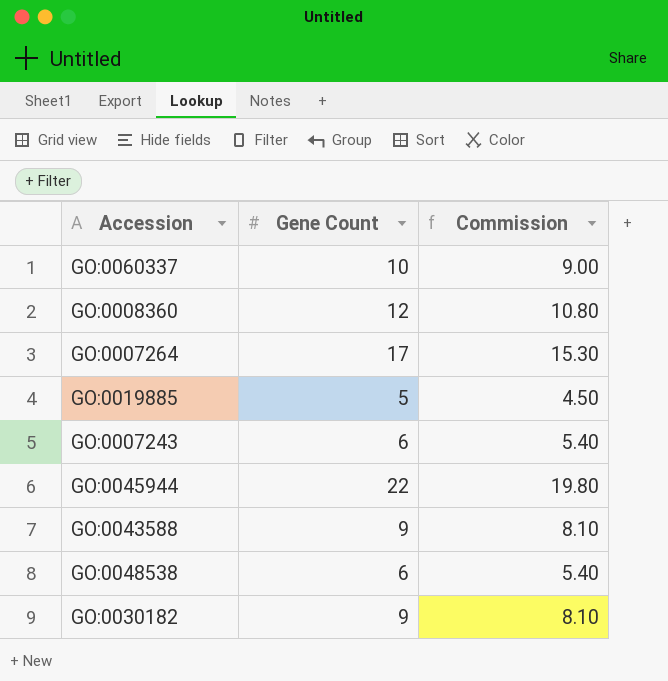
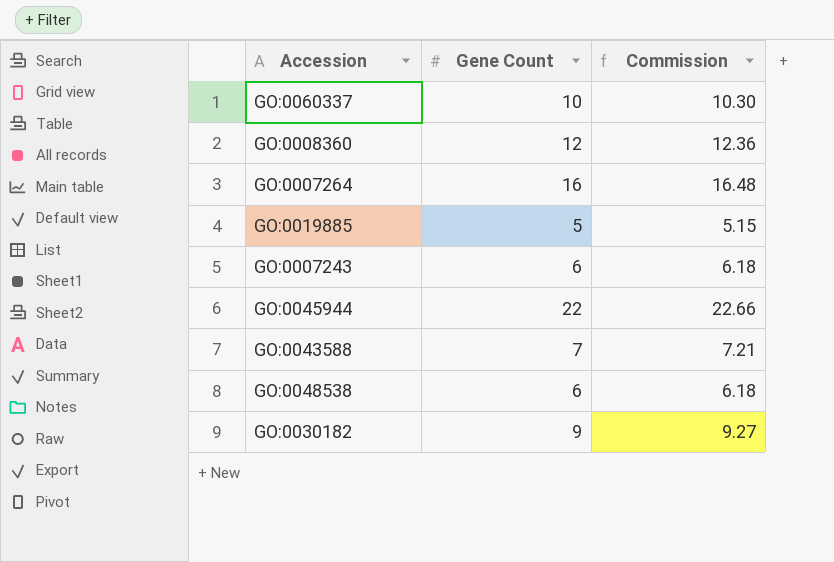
column Commission | formula: [Gene Count] * 0.9 -> [Gene Count] * 1.03
GO:0007264 | Gene Count: 17 -> 16
GO:0043588 | Gene Count: 9 -> 7

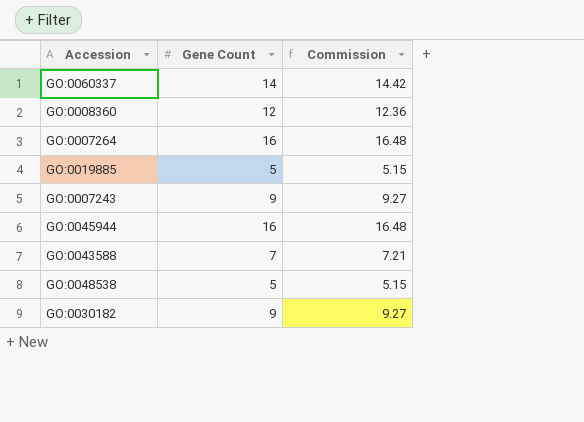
GO:0060337 | Gene Count: 10 -> 14
GO:0060337 | Commission: 10.30 -> 14.42
GO:0007243 | Gene Count: 6 -> 9
GO:0007243 | Commission: 6.18 -> 9.27
GO:0045944 | Gene Count: 22 -> 16
GO:0045944 | Commission: 22.66 -> 16.48
GO:0048538 | Gene Count: 6 -> 5
GO:0048538 | Commission: 6.18 -> 5.15

